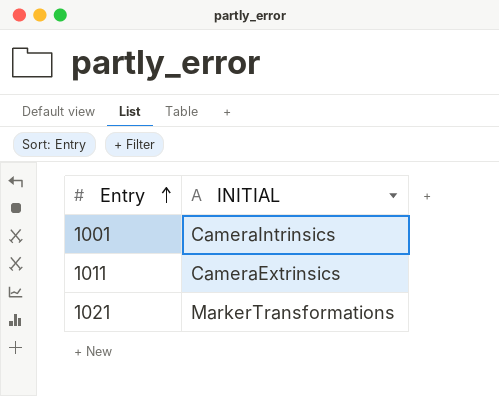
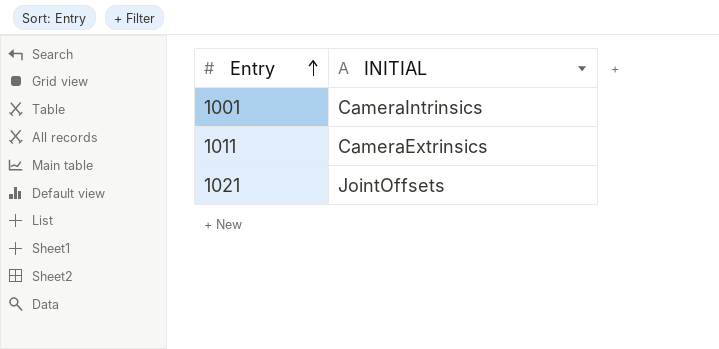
1021 | INITIAL: MarkerTransformations -> JointOffsets

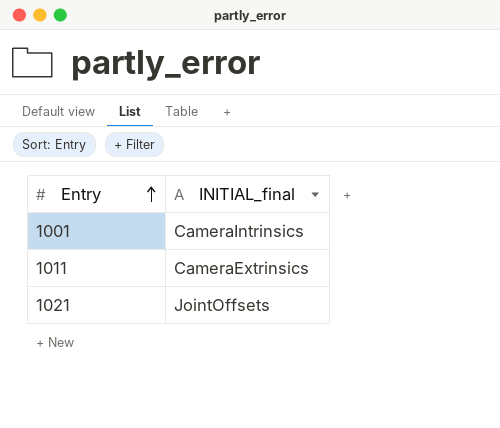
column name: INITIAL -> INITIAL_final

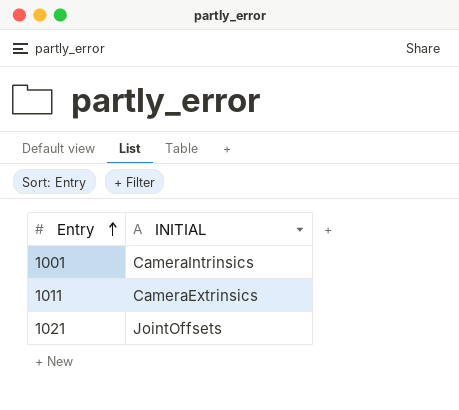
column name: INITIAL_final -> INITIAL

